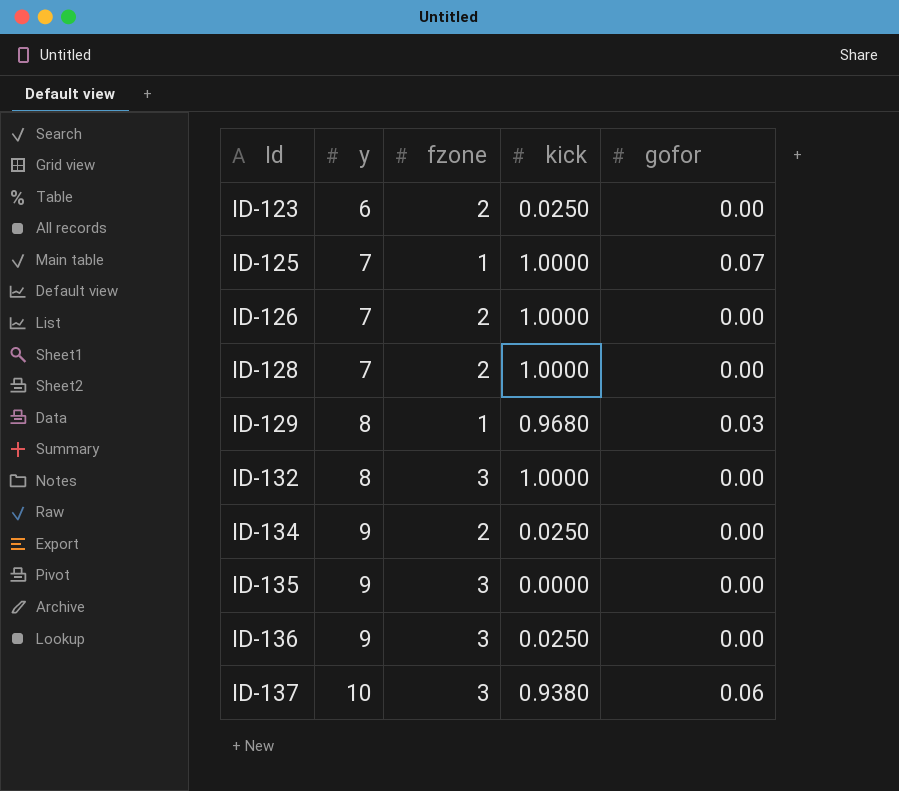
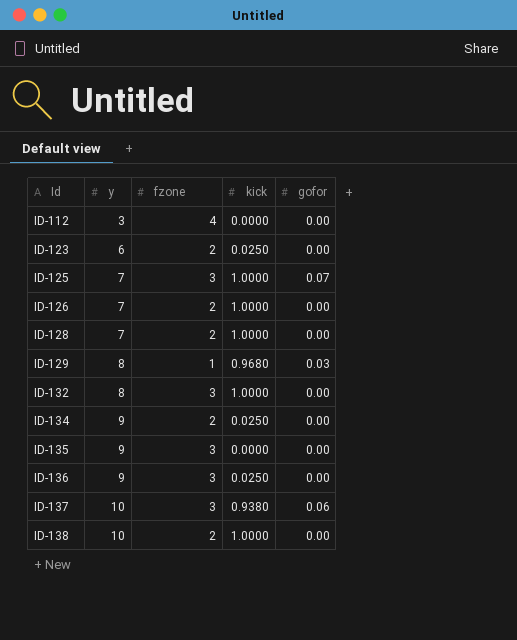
row ID-112: none -> 3 | 4 | 0.0000 | 0.00
ID-125 | fzone: 1 -> 3
row ID-138: none -> 10 | 2 | 1.0000 | 0.00

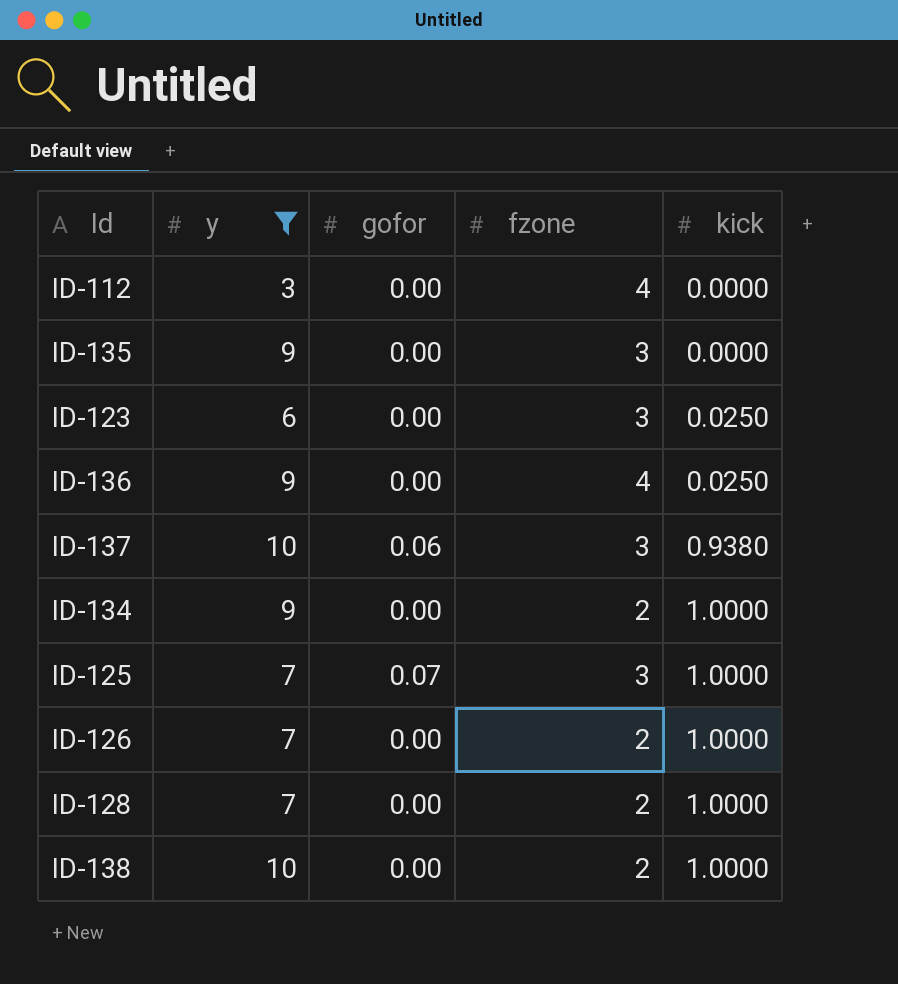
filter: none -> y != 8
row order: Id ascending -> kick ascending
column gofor | position: 5 -> 3
ID-123 | fzone: 2 -> 3
ID-136 | fzone: 3 -> 4
ID-134 | kick: 0.0250 -> 1.0000

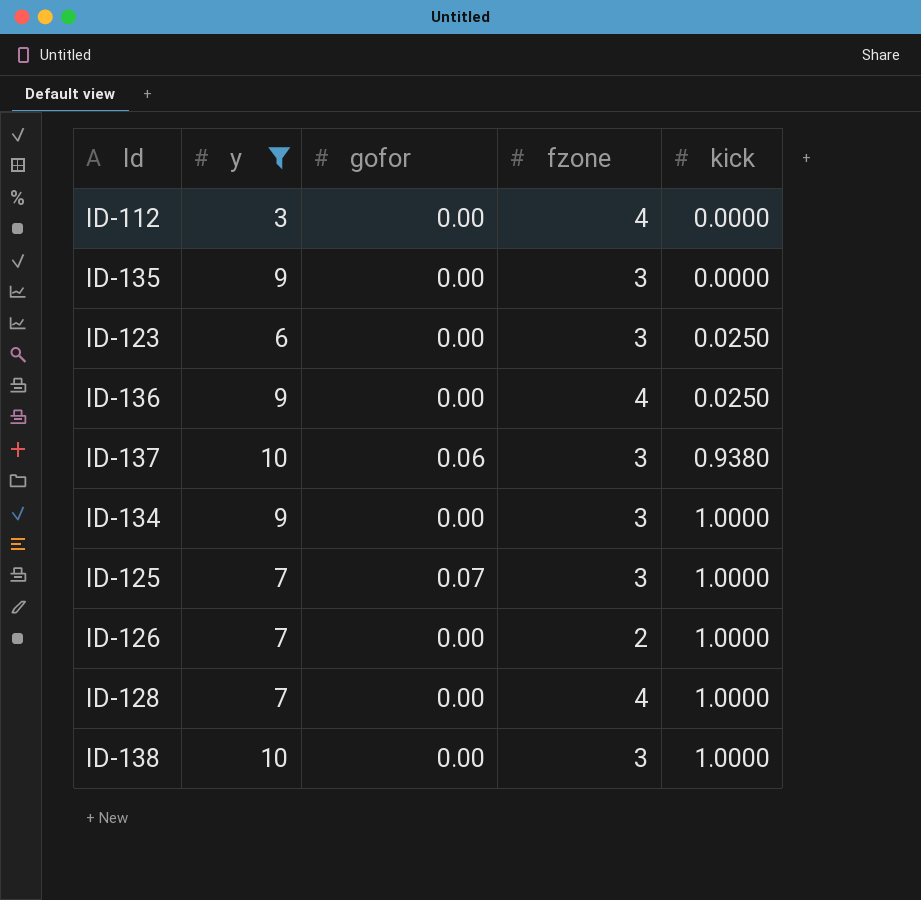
ID-134 | fzone: 2 -> 3
ID-128 | fzone: 2 -> 4
ID-138 | fzone: 2 -> 3

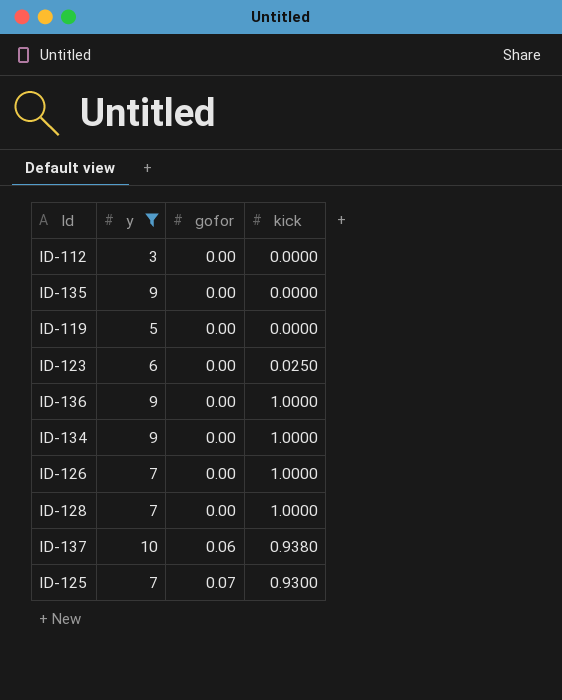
row order: kick ascending -> gofor ascending
column fzone | position: 4 -> none
row ID-138: 10 | 0.00 | 3 | 1.0000 -> none
row ID-119: none -> 5 | 0.00 | 0.0000
ID-136 | kick: 0.0250 -> 1.0000
ID-125 | kick: 1.0000 -> 0.9300

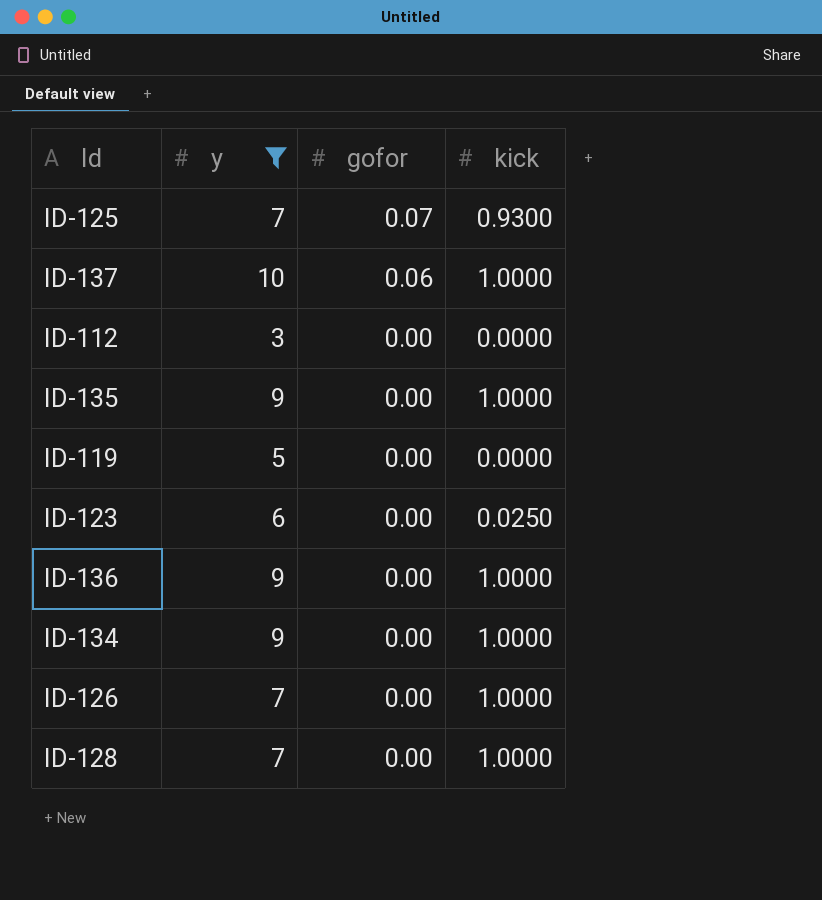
row order: gofor ascending -> gofor descending
ID-137 | kick: 0.9380 -> 1.0000
ID-135 | kick: 0.0000 -> 1.0000

